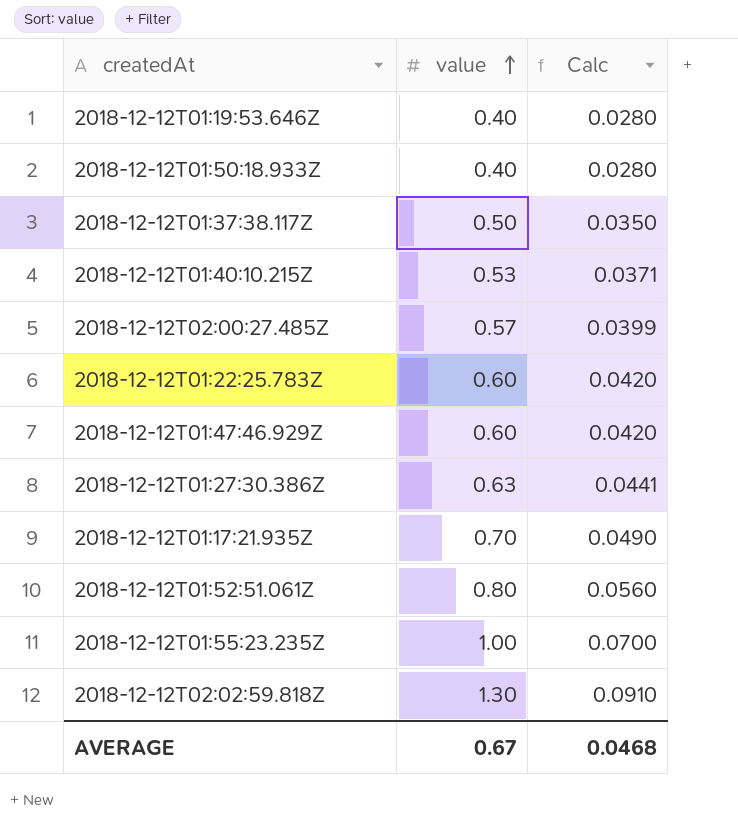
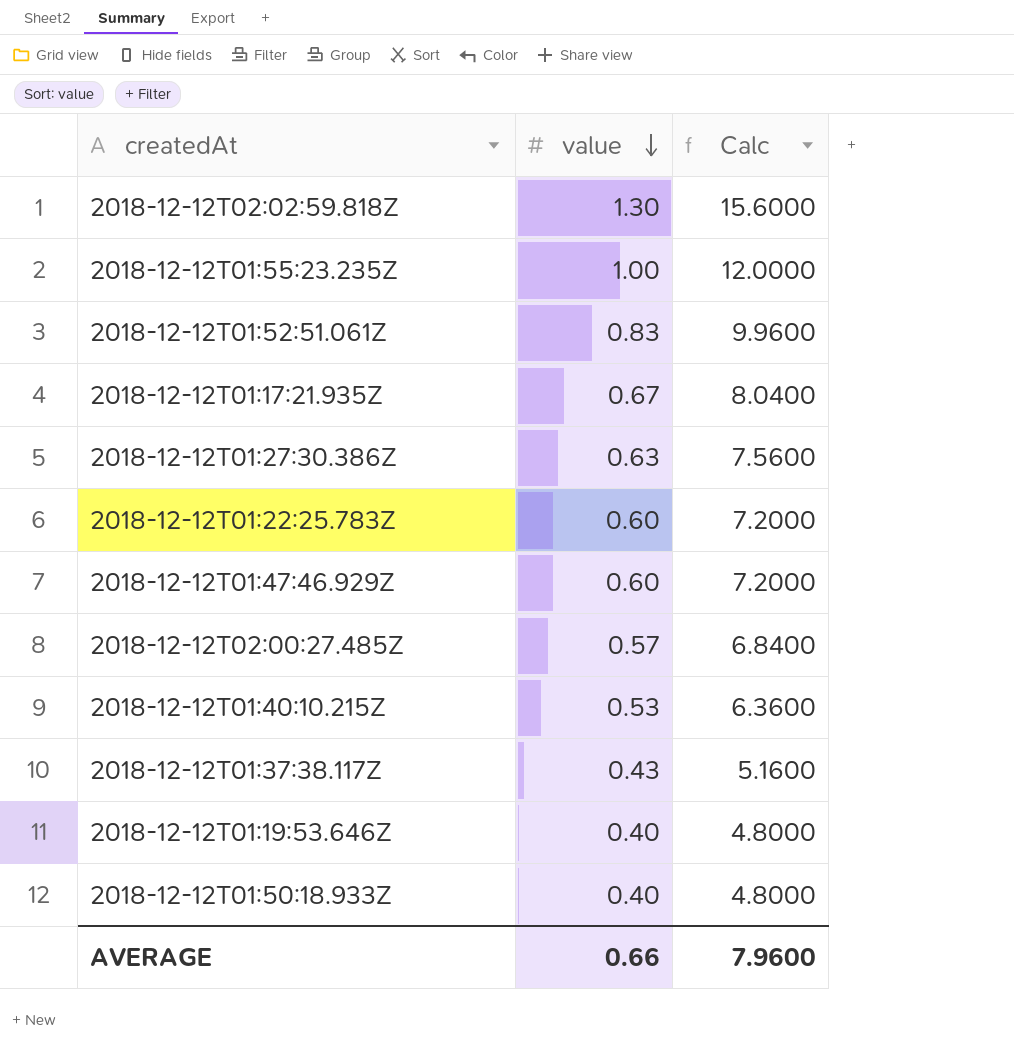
row order: value ascending -> value descending
column Calc | formula: [value] * 0.07 -> [value] * 12
2018-12-12T01:52:51.061Z | value: 0.80 -> 0.83
2018-12-12T01:17:21.935Z | value: 0.70 -> 0.67
2018-12-12T01:37:38.117Z | value: 0.50 -> 0.43
AVERAGE | value: 0.67 -> 0.66
AVERAGE | Calc: 0.0468 -> 7.9600

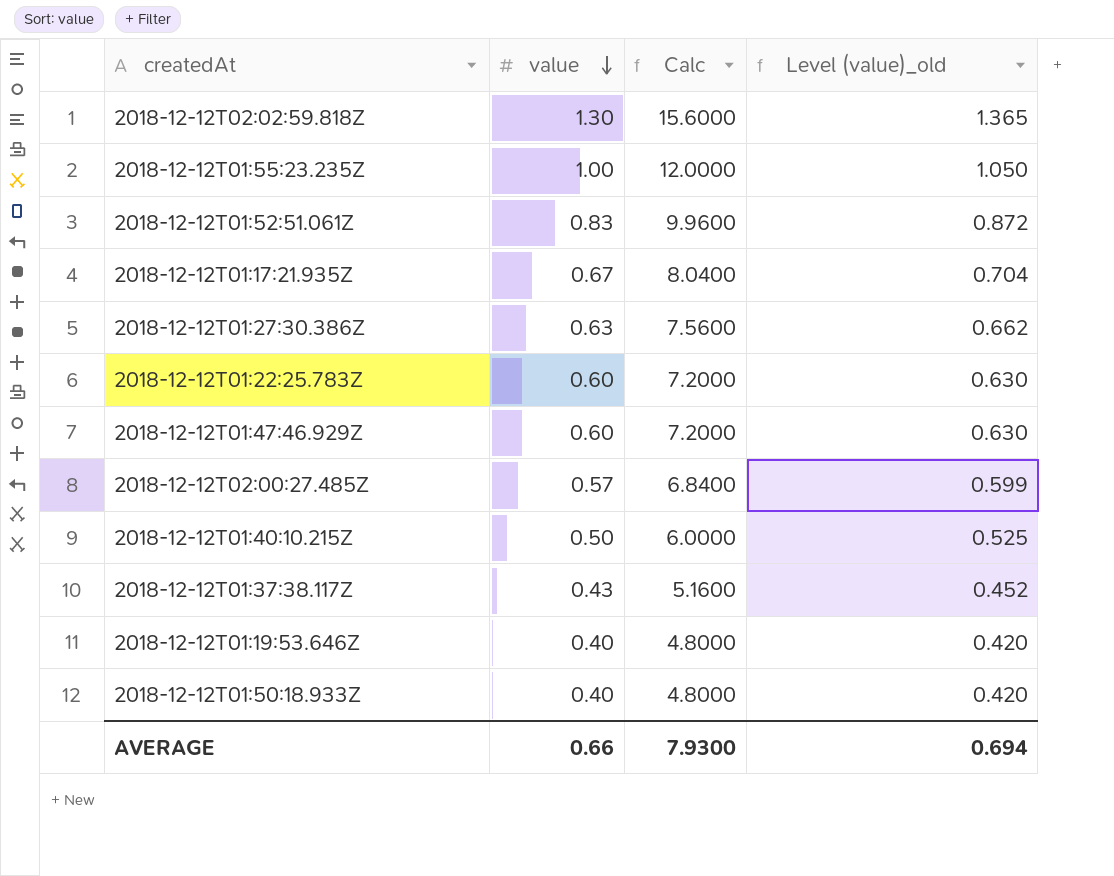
column Level (value)_old | formula: none -> [value] * 1.05
2018-12-12T01:40:10.215Z | value: 0.53 -> 0.50
2018-12-12T01:40:10.215Z | Calc: 6.3600 -> 6.0000
AVERAGE | Calc: 7.9600 -> 7.9300

